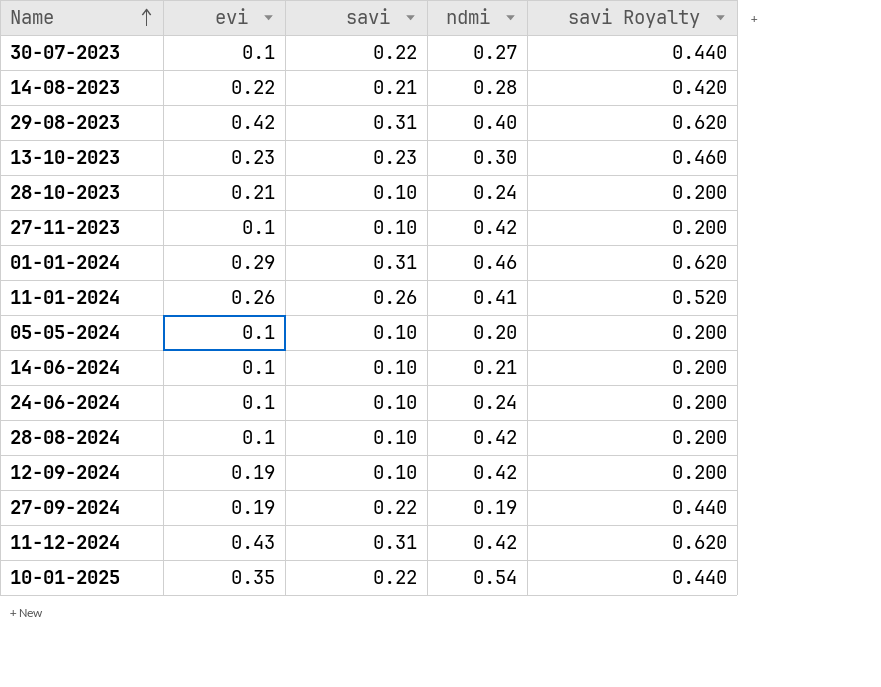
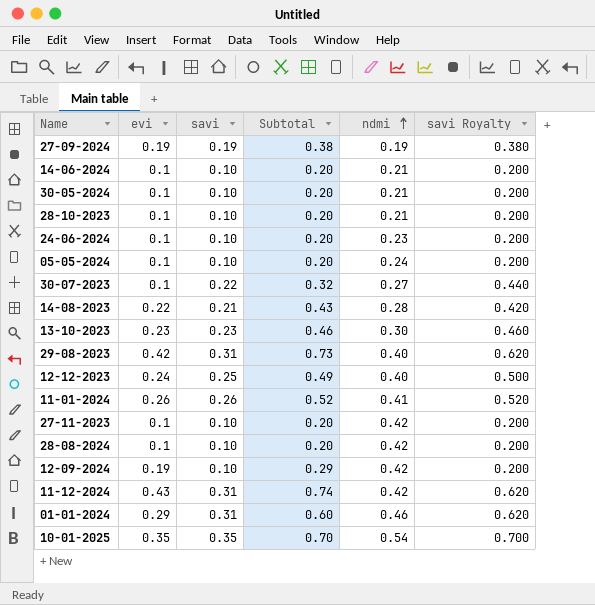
row order: Name ascending -> ndmi ascending
column Subtotal | formula: none -> [evi] + [savi]
27-09-2024 | savi: 0.22 -> 0.19
27-09-2024 | savi Royalty: 0.440 -> 0.380
row 30-05-2024: none -> 0.1 | 0.10 | 0.20 | 0.21 | 0.200
28-10-2023 | evi: 0.21 -> 0.1
28-10-2023 | ndmi: 0.24 -> 0.21
24-06-2024 | ndmi: 0.24 -> 0.23
05-05-2024 | ndmi: 0.20 -> 0.24
row 12-12-2023: none -> 0.24 | 0.25 | 0.49 | 0.40 | 0.500
10-01-2025 | savi: 0.22 -> 0.35
10-01-2025 | savi Royalty: 0.440 -> 0.700

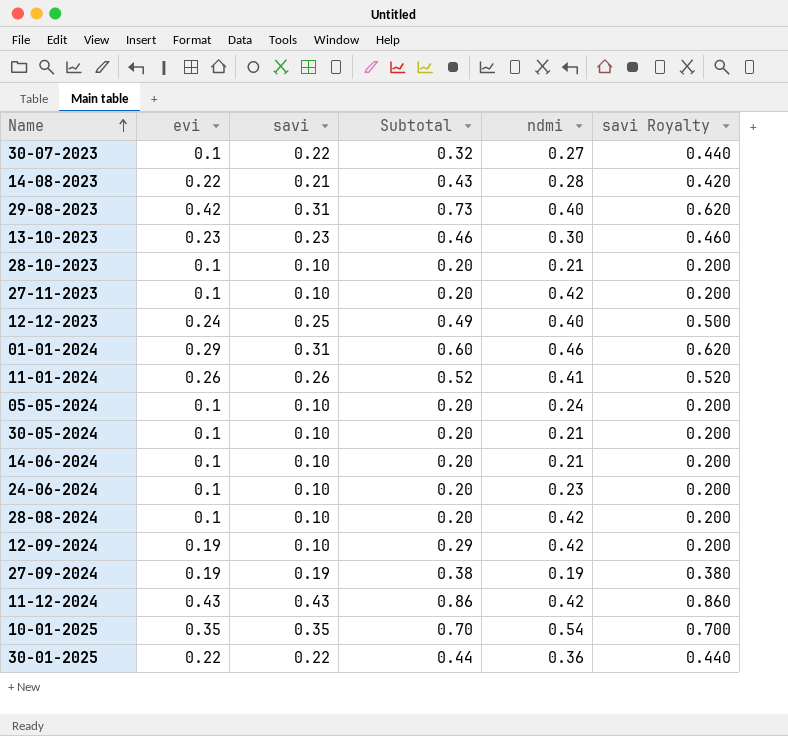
row order: ndmi ascending -> Name ascending
11-12-2024 | savi: 0.31 -> 0.43
11-12-2024 | Subtotal: 0.74 -> 0.86
11-12-2024 | savi Royalty: 0.620 -> 0.860
row 30-01-2025: none -> 0.22 | 0.22 | 0.44 | 0.36 | 0.440

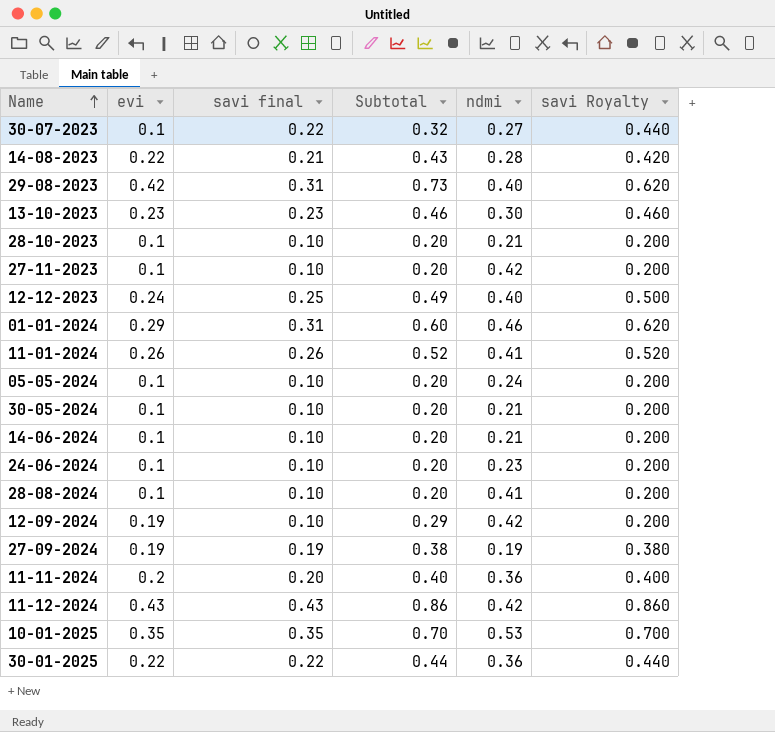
column name: savi -> savi final
28-08-2024 | ndmi: 0.42 -> 0.41
row 11-11-2024: none -> 0.2 | 0.20 | 0.40 | 0.36 | 0.400
10-01-2025 | ndmi: 0.54 -> 0.53

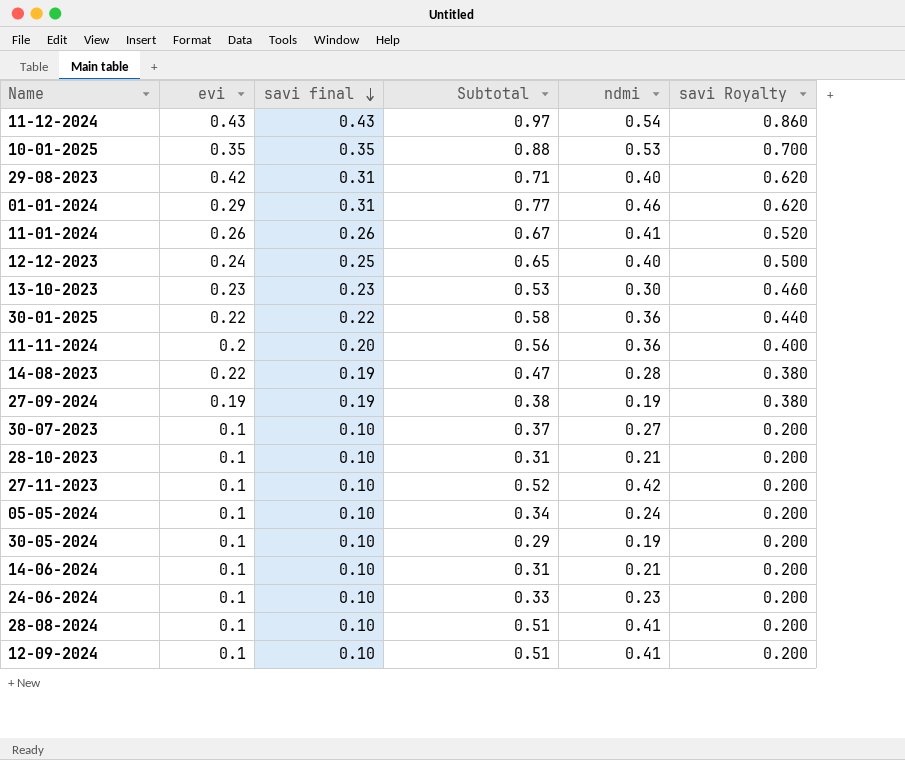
row order: Name ascending -> savi final descending
column Subtotal | formula: [evi] + [savi final] -> [savi final] + [ndmi]
11-12-2024 | ndmi: 0.42 -> 0.54
14-08-2023 | savi final: 0.21 -> 0.19
14-08-2023 | savi Royalty: 0.420 -> 0.380
30-07-2023 | savi final: 0.22 -> 0.10
30-07-2023 | savi Royalty: 0.440 -> 0.200
30-05-2024 | ndmi: 0.21 -> 0.19
12-09-2024 | evi: 0.19 -> 0.1
12-09-2024 | ndmi: 0.42 -> 0.41

